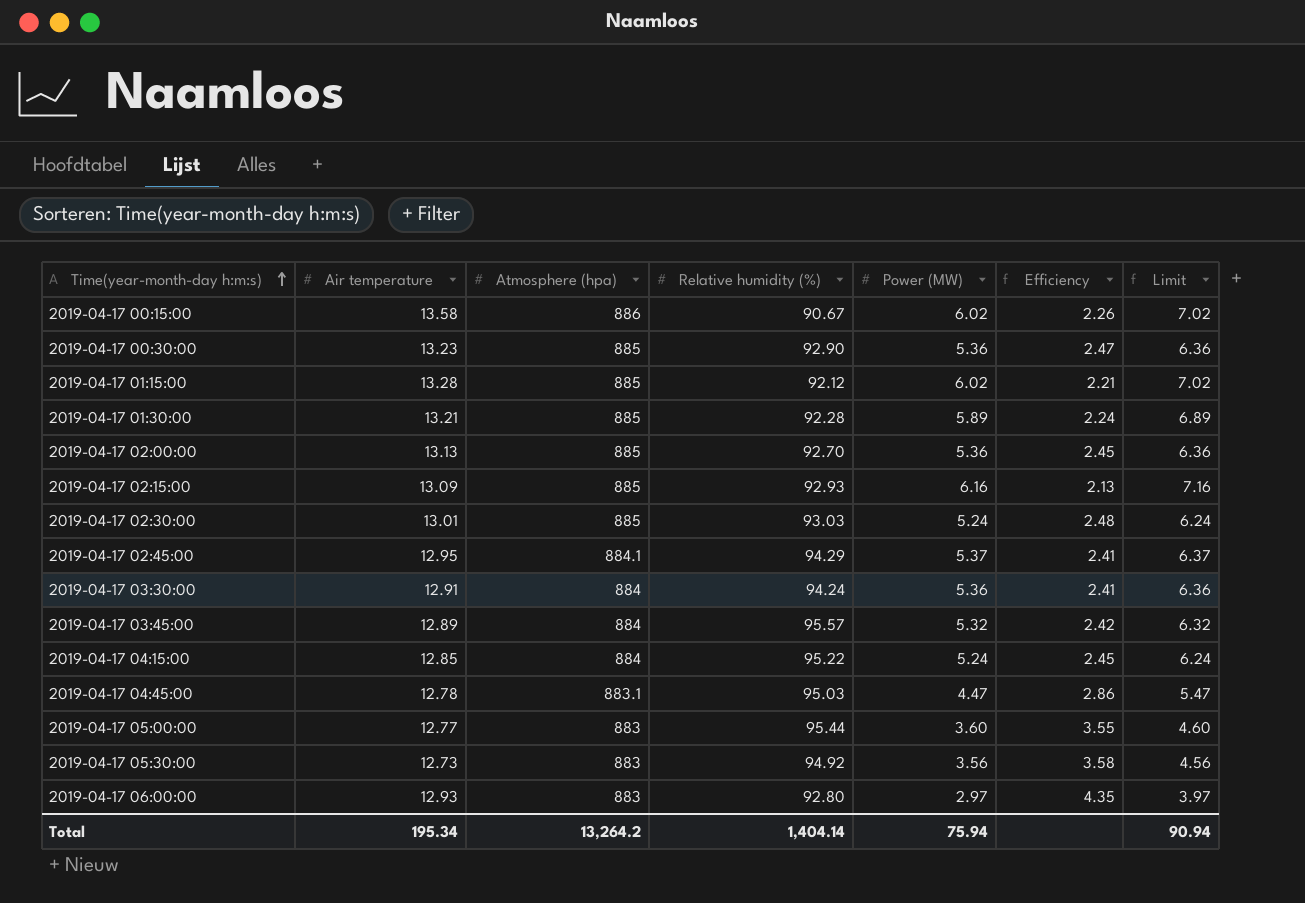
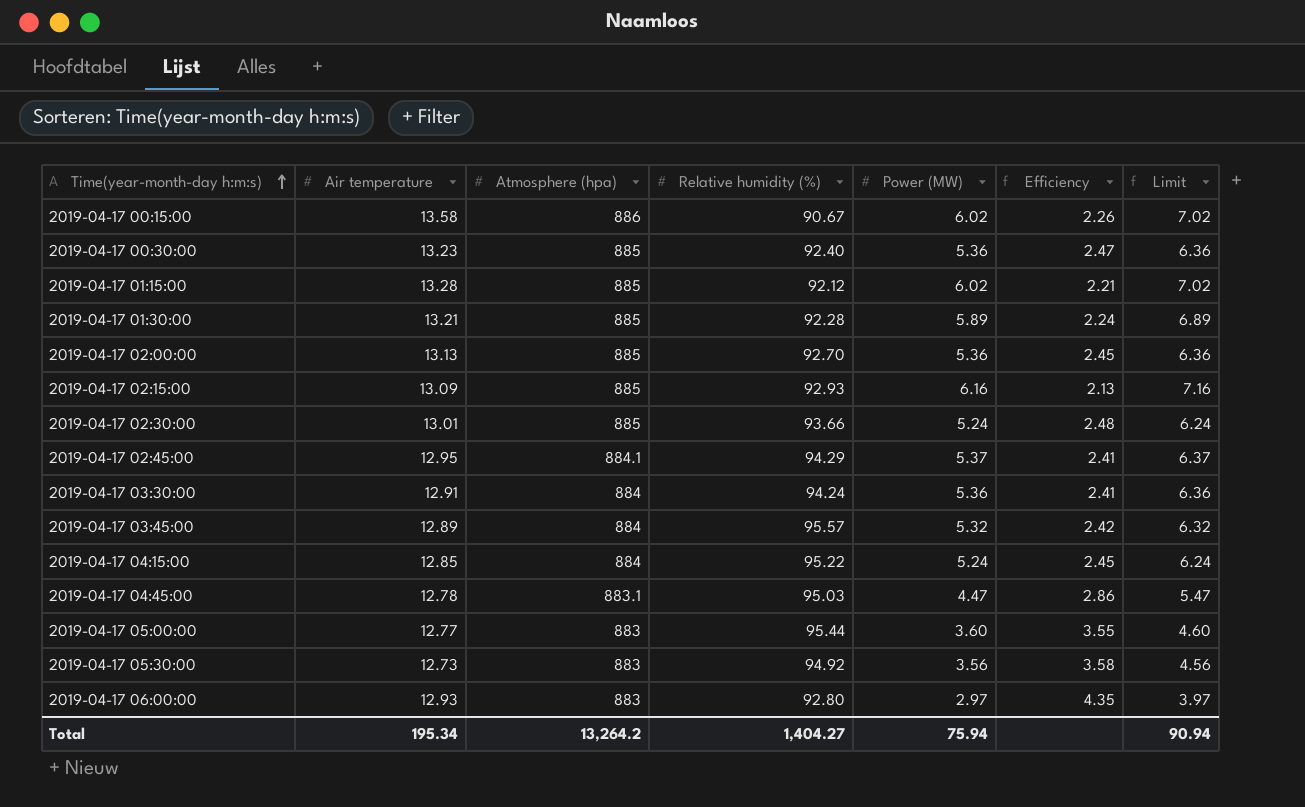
2019-04-17 00:30:00 | Relative humidity (%): 92.90 -> 92.40
2019-04-17 02:30:00 | Relative humidity (%): 93.03 -> 93.66
Total | Relative humidity (%): 1,404.14 -> 1,404.27

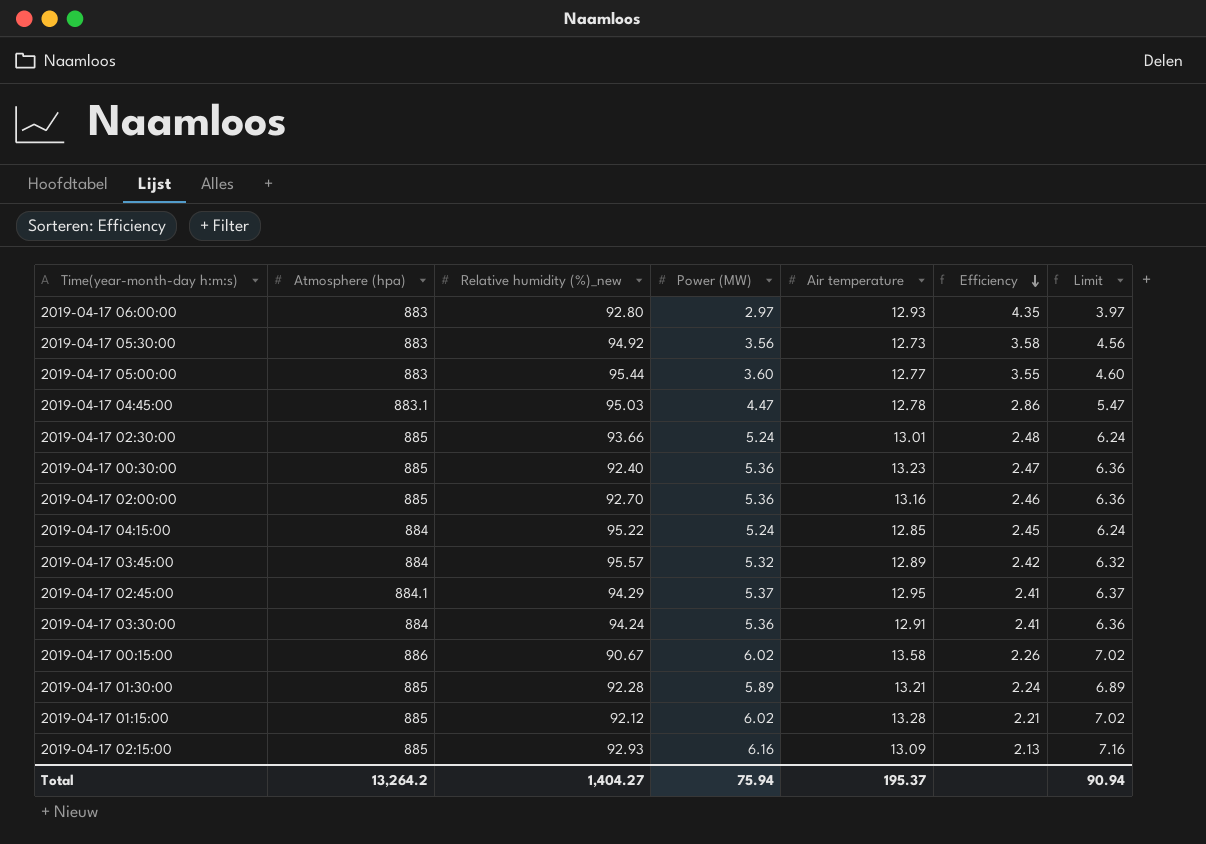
row order: Time(year-month-day h:m:s) ascending -> Efficiency descending
column name: Relative humidity (%) -> Relative humidity (%)_new
column Air temperature | position: 2 -> 5
2019-04-17 02:00:00 | Air temperature: 13.13 -> 13.16
2019-04-17 02:00:00 | Efficiency: 2.45 -> 2.46
Total | Air temperature: 195.34 -> 195.37

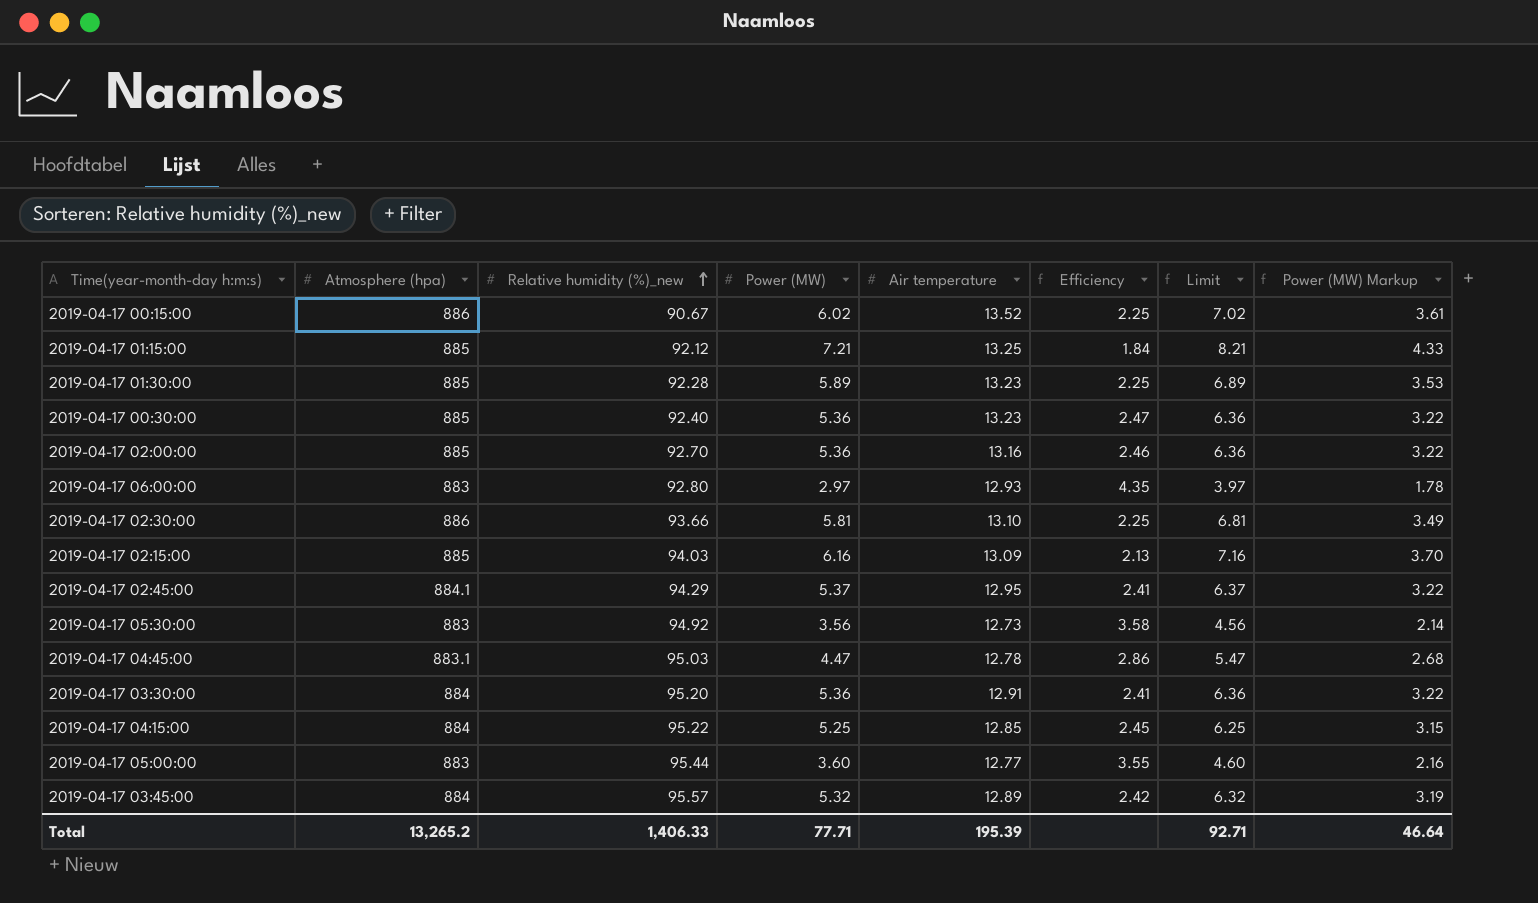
row order: Efficiency descending -> Relative humidity (%)_new ascending
column Power (MW) Markup | formula: none -> [Power (MW)] * 0.6
2019-04-17 00:15:00 | Air temperature: 13.58 -> 13.52
2019-04-17 00:15:00 | Efficiency: 2.26 -> 2.25
2019-04-17 01:15:00 | Power (MW): 6.02 -> 7.21
2019-04-17 01:15:00 | Air temperature: 13.28 -> 13.25
2019-04-17 01:15:00 | Efficiency: 2.21 -> 1.84
2019-04-17 01:15:00 | Limit: 7.02 -> 8.21
2019-04-17 01:30:00 | Air temperature: 13.21 -> 13.23
2019-04-17 01:30:00 | Efficiency: 2.24 -> 2.25
2019-04-17 02:30:00 | Atmosphere (hpa): 885 -> 886
2019-04-17 02:30:00 | Power (MW): 5.24 -> 5.81
2019-04-17 02:30:00 | Air temperature: 13.01 -> 13.10
2019-04-17 02:30:00 | Efficiency: 2.48 -> 2.25
2019-04-17 02:30:00 | Limit: 6.24 -> 6.81
2019-04-17 02:15:00 | Relative humidity (%)_new: 92.93 -> 94.03
2019-04-17 03:30:00 | Relative humidity (%)_new: 94.24 -> 95.20
2019-04-17 04:15:00 | Power (MW): 5.24 -> 5.25
2019-04-17 04:15:00 | Limit: 6.24 -> 6.25
Total | Atmosphere (hpa): 13,264.2 -> 13,265.2
Total | Relative humidity (%)_new: 1,404.27 -> 1,406.33
Total | Power (MW): 75.94 -> 77.71
Total | Air temperature: 195.37 -> 195.39
Total | Limit: 90.94 -> 92.71

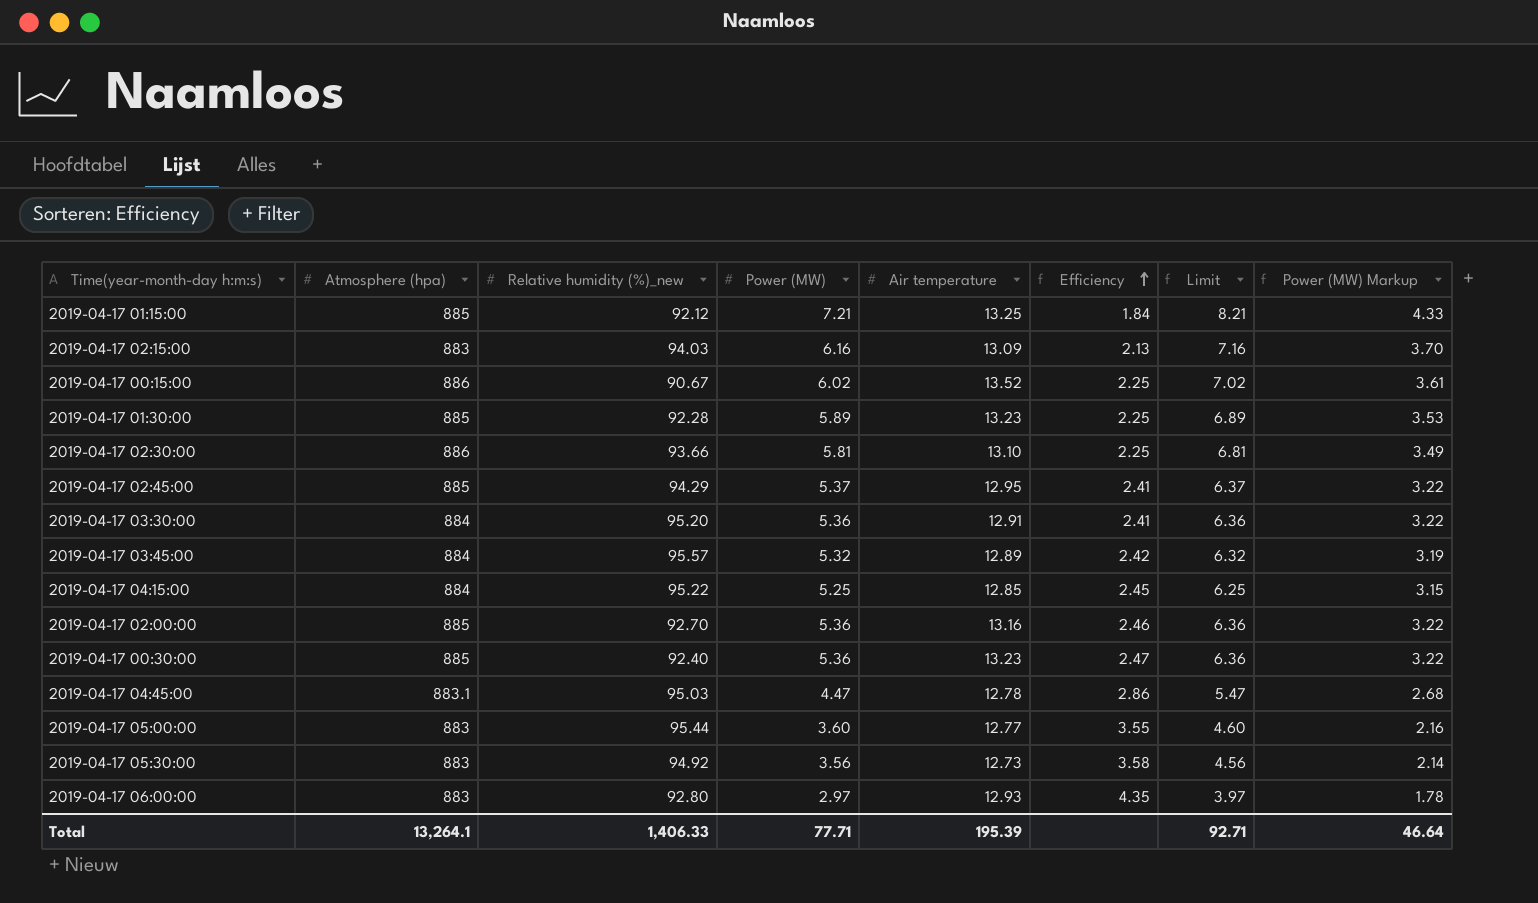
row order: Relative humidity (%)_new ascending -> Efficiency ascending
2019-04-17 02:15:00 | Atmosphere (hpa): 885 -> 883
2019-04-17 02:45:00 | Atmosphere (hpa): 884.1 -> 885
Total | Atmosphere (hpa): 13,265.2 -> 13,264.1

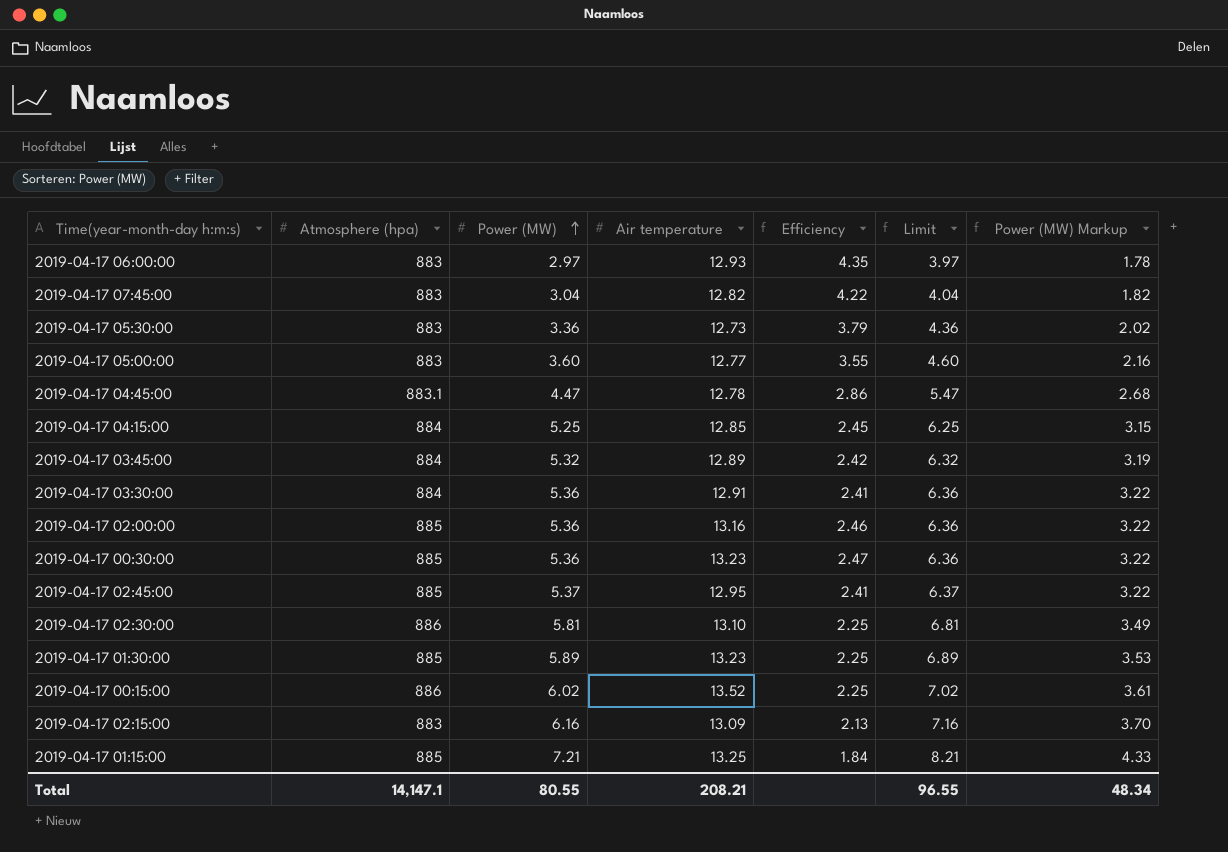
row order: Efficiency ascending -> Power (MW) ascending
column Relative humidity (%)_new | position: 3 -> none
row 2019-04-17 07:45:00: none -> 883 | 3.04 | 12.82 | 4.22 | 4.04 | 1.82
2019-04-17 05:30:00 | Power (MW): 3.56 -> 3.36
2019-04-17 05:30:00 | Efficiency: 3.58 -> 3.79
2019-04-17 05:30:00 | Limit: 4.56 -> 4.36
2019-04-17 05:30:00 | Power (MW) Markup: 2.14 -> 2.02
Total | Atmosphere (hpa): 13,264.1 -> 14,147.1
Total | Power (MW): 77.71 -> 80.55
Total | Air temperature: 195.39 -> 208.21
Total | Limit: 92.71 -> 96.55
Total | Power (MW) Markup: 46.64 -> 48.34

